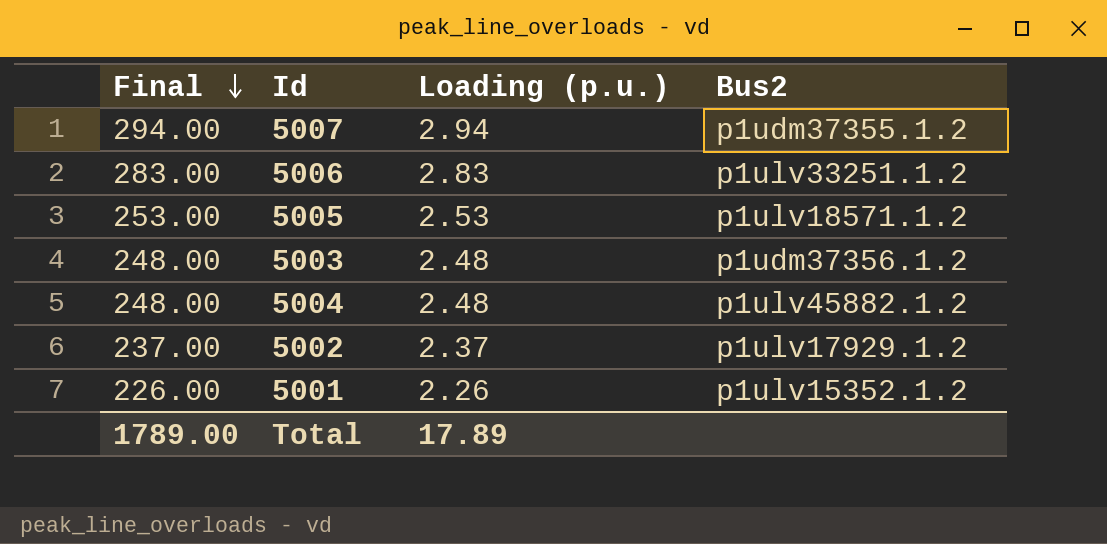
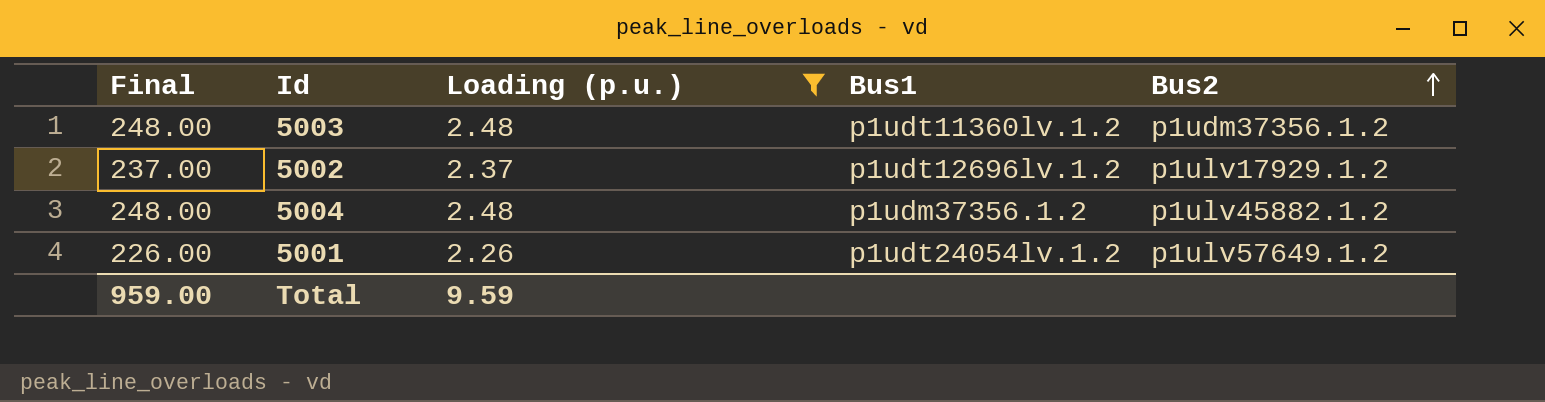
filter: none -> Loading (p.u.) <= 2.48
row order: Final descending -> Bus2 ascending
column Bus1 | position: none -> 4
5001 | Bus2: p1ulv15352.1.2 -> p1ulv57649.1.2
Total | Final: 1789.00 -> 959.00
Total | Loading (p.u.): 17.89 -> 9.59

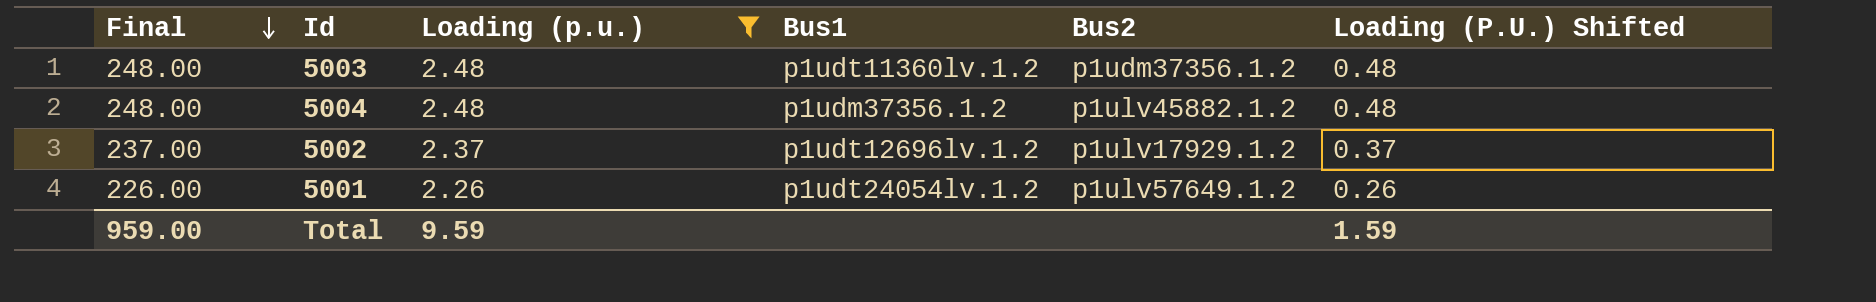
row order: Bus2 ascending -> Final descending
column Loading (P.U.) Shifted | formula: none -> [Loading (p.u.)] - 2

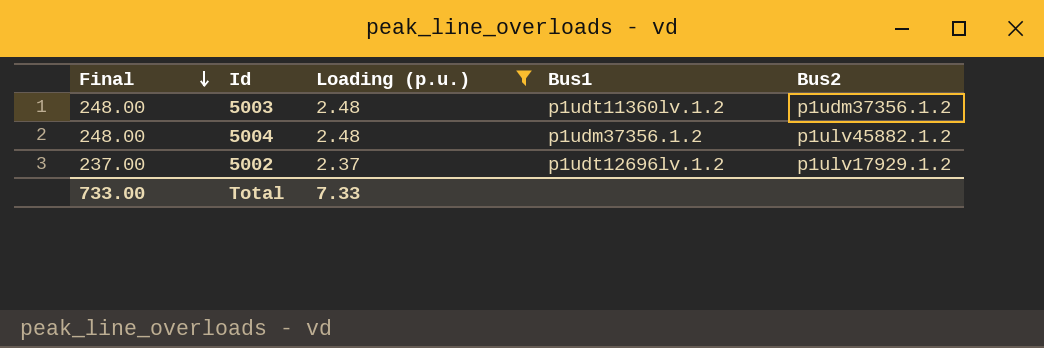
column Loading (P.U.) Shifted | formula: [Loading (p.u.)] - 2 -> none
row 5001: 226.00 | 2.26 | p1udt24054lv.1.2 | p1ulv57649.1.2 | 0.26 -> none
Total | Final: 959.00 -> 733.00
Total | Loading (p.u.): 9.59 -> 7.33

